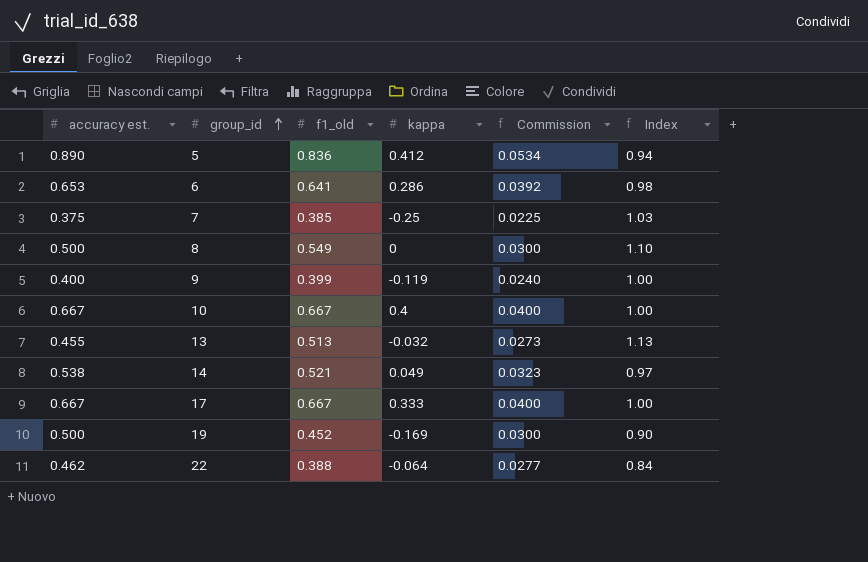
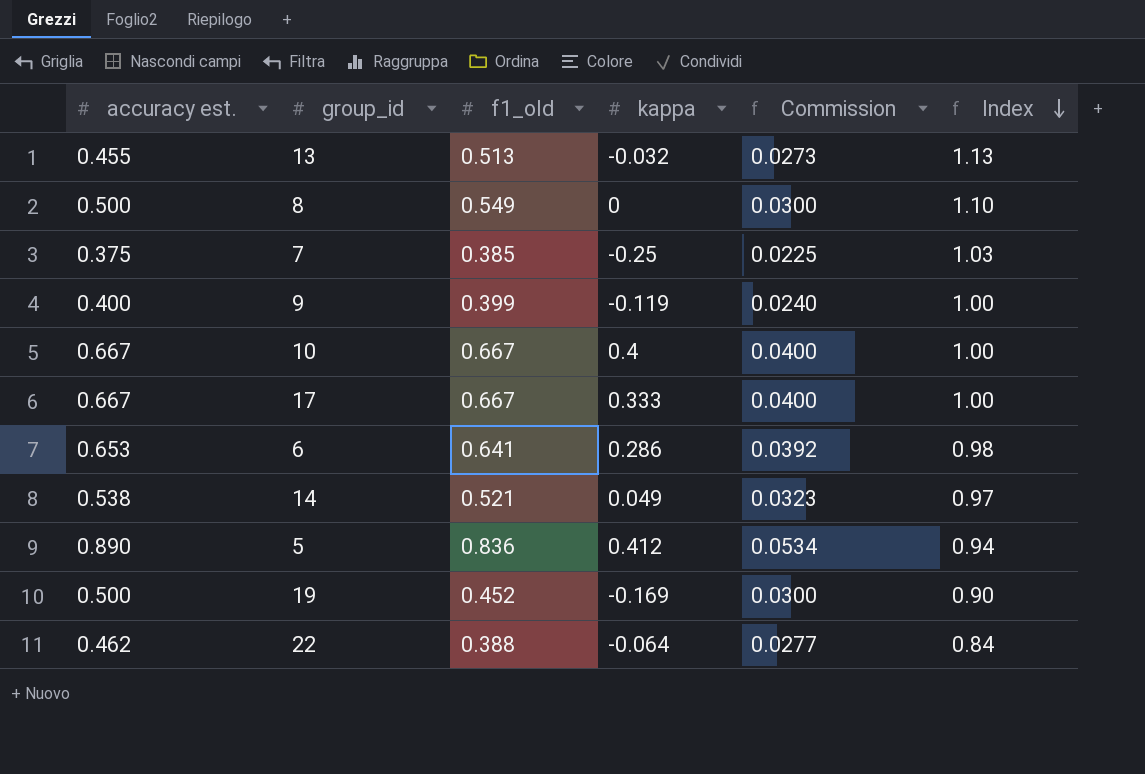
row order: group_id ascending -> Index descending

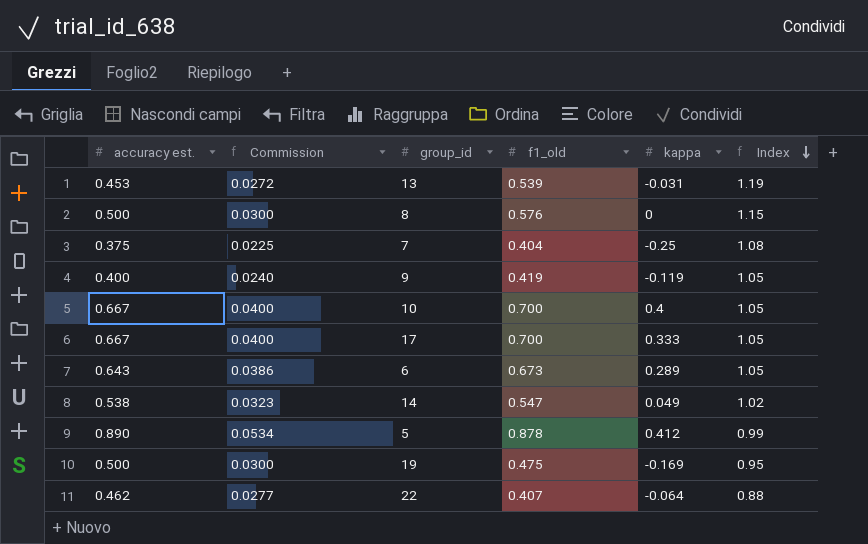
column Commission | position: 5 -> 2
13 | accuracy est.: 0.455 -> 0.453
13 | Commission: 0.0273 -> 0.0272
13 | f1_old: 0.513 -> 0.539
13 | kappa: -0.032 -> -0.031
13 | Index: 1.13 -> 1.19
8 | f1_old: 0.549 -> 0.576
8 | Index: 1.10 -> 1.15
7 | f1_old: 0.385 -> 0.404
7 | Index: 1.03 -> 1.08
9 | f1_old: 0.399 -> 0.419
9 | Index: 1.00 -> 1.05
10 | f1_old: 0.667 -> 0.700
10 | Index: 1.00 -> 1.05
17 | f1_old: 0.667 -> 0.700
17 | Index: 1.00 -> 1.05
6 | accuracy est.: 0.653 -> 0.643
6 | Commission: 0.0392 -> 0.0386
6 | f1_old: 0.641 -> 0.673
6 | kappa: 0.286 -> 0.289
6 | Index: 0.98 -> 1.05
14 | f1_old: 0.521 -> 0.547
14 | Index: 0.97 -> 1.02
5 | f1_old: 0.836 -> 0.878
5 | Index: 0.94 -> 0.99
19 | f1_old: 0.452 -> 0.475
19 | Index: 0.90 -> 0.95
22 | f1_old: 0.388 -> 0.407
22 | Index: 0.84 -> 0.88

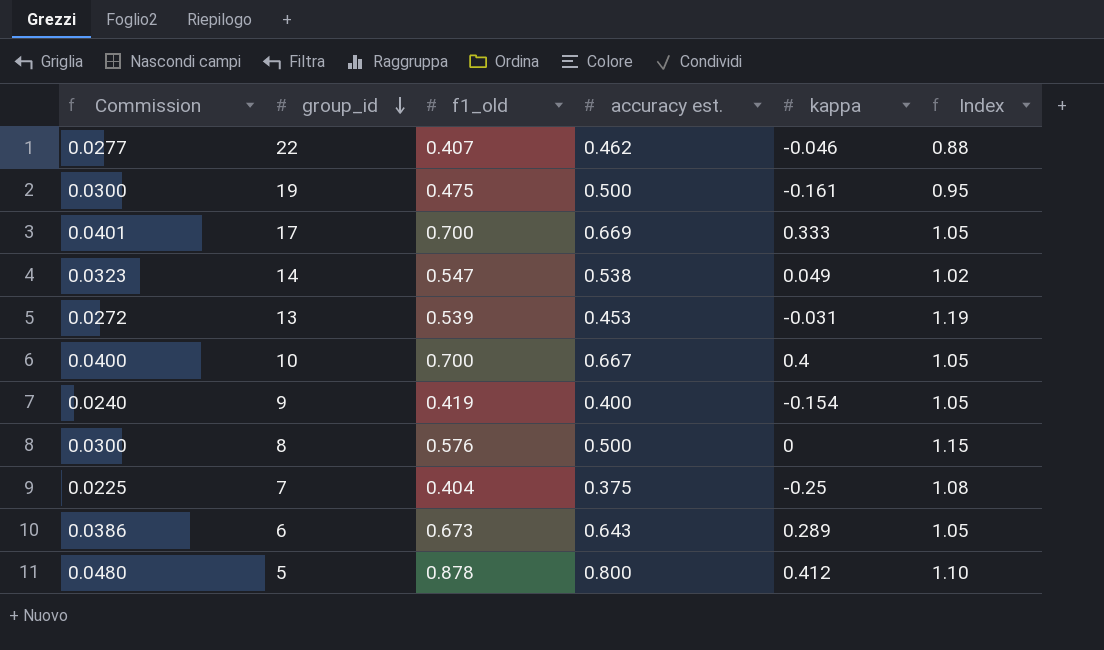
row order: Index descending -> group_id descending
column accuracy est. | position: 1 -> 4
22 | kappa: -0.064 -> -0.046
19 | kappa: -0.169 -> -0.161
17 | Commission: 0.0400 -> 0.0401
17 | accuracy est.: 0.667 -> 0.669
9 | kappa: -0.119 -> -0.154
5 | Commission: 0.0534 -> 0.0480
5 | accuracy est.: 0.890 -> 0.800
5 | Index: 0.99 -> 1.10

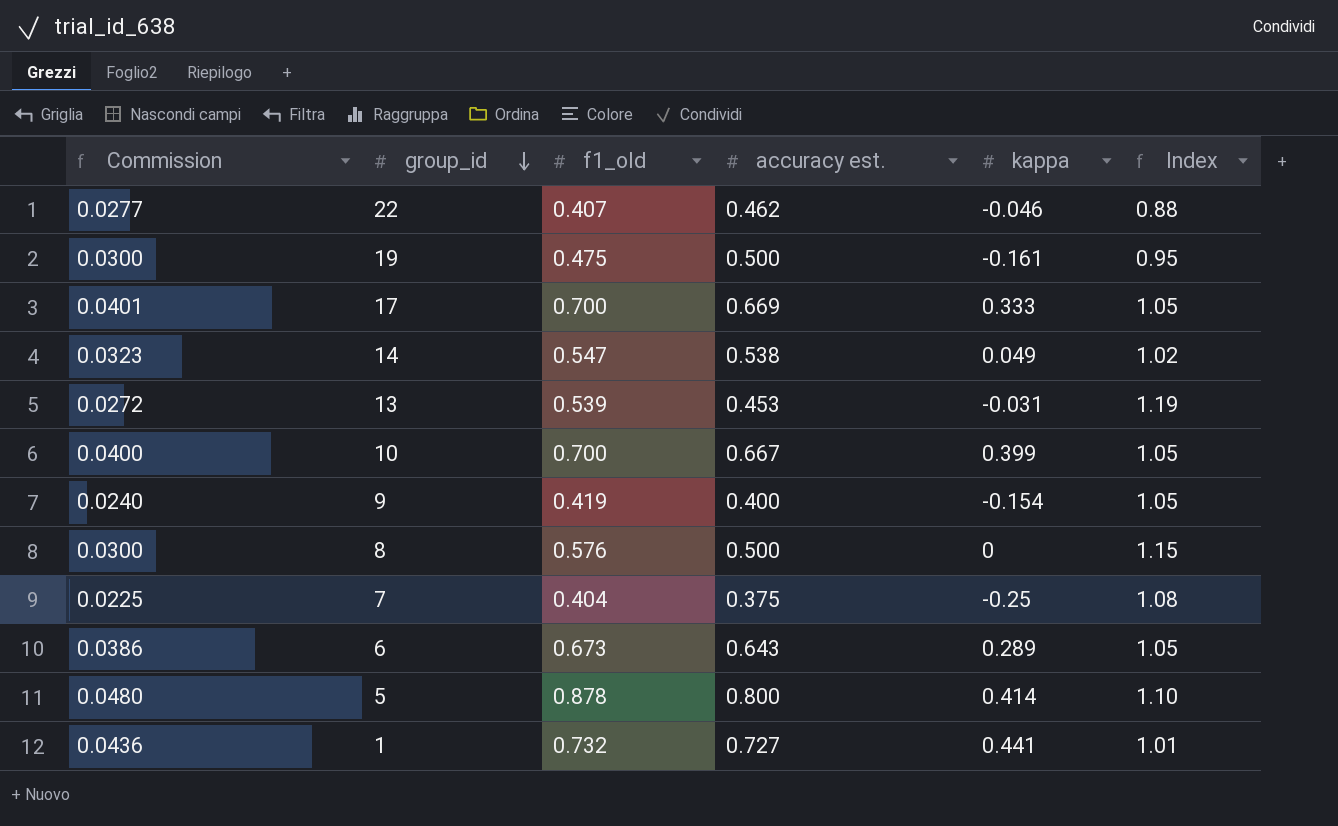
10 | kappa: 0.4 -> 0.399
5 | kappa: 0.412 -> 0.414
row 1: none -> 0.0436 | 0.732 | 0.727 | 0.441 | 1.01

